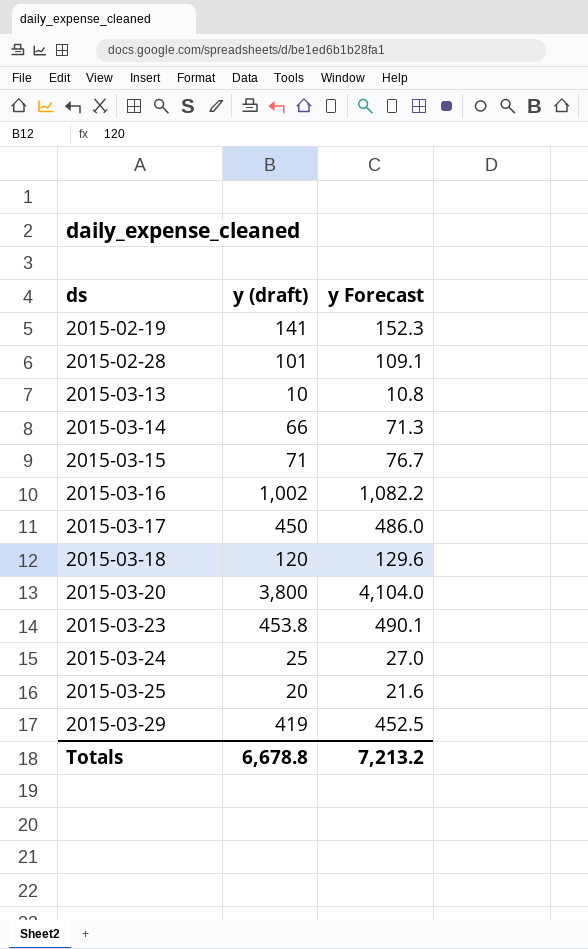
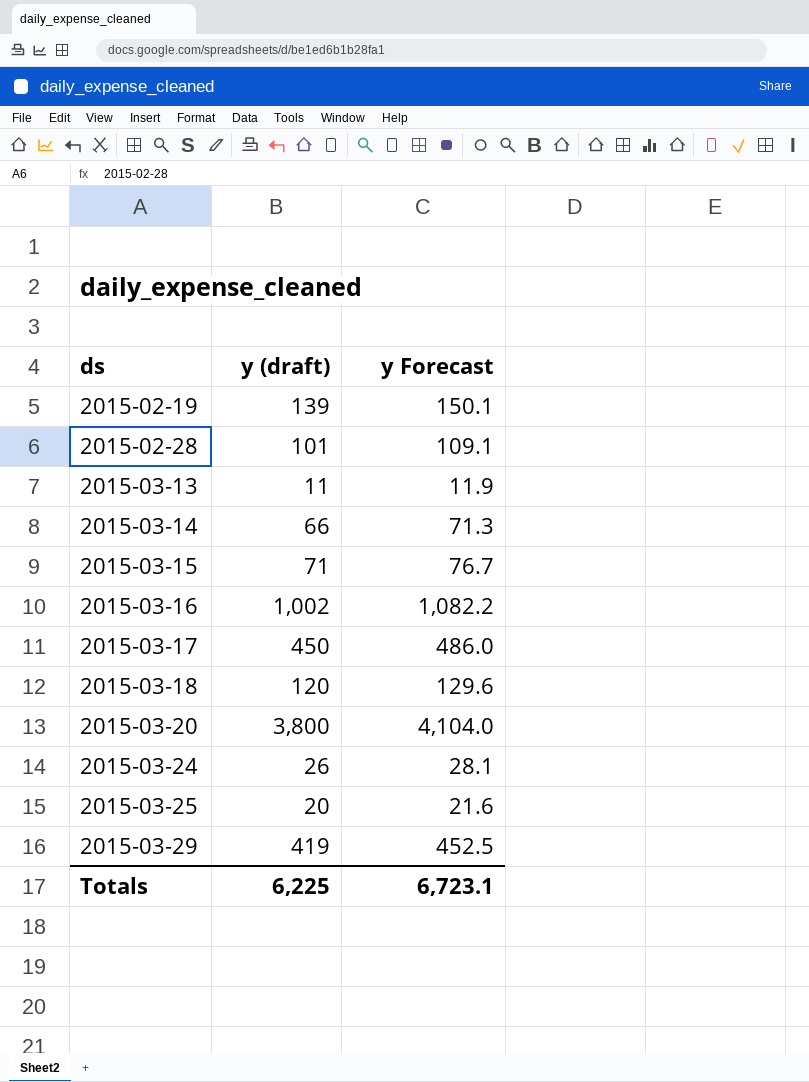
row 2015-03-23: 453.8 | 490.1 -> none
2015-02-19 | y (draft): 141 -> 139
2015-02-19 | y Forecast: 152.3 -> 150.1
2015-03-13 | y (draft): 10 -> 11
2015-03-13 | y Forecast: 10.8 -> 11.9
2015-03-24 | y (draft): 25 -> 26
2015-03-24 | y Forecast: 27.0 -> 28.1
Totals | y (draft): 6,678.8 -> 6,225
Totals | y Forecast: 7,213.2 -> 6,723.1

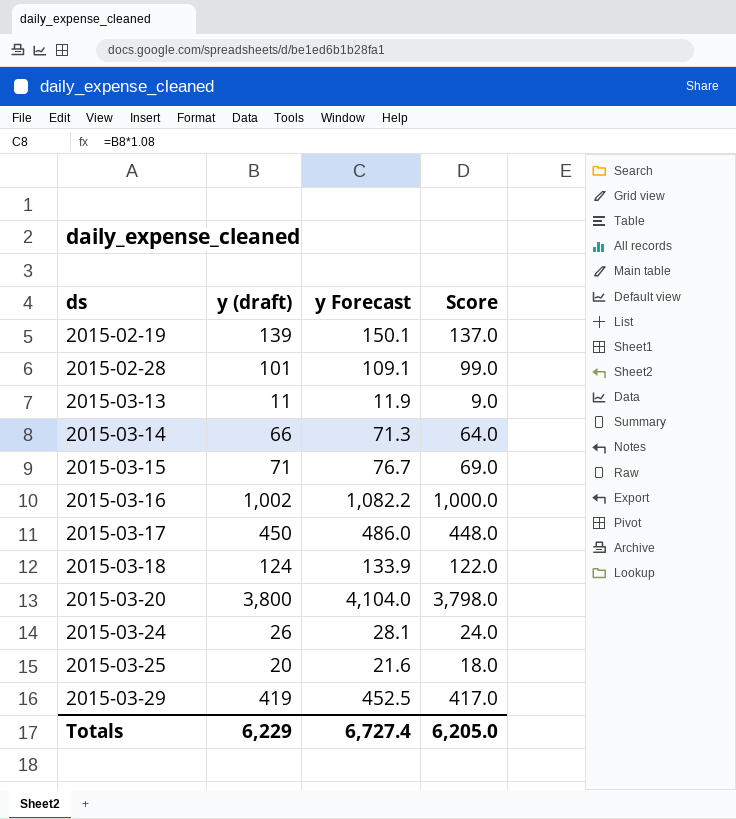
column Score | formula: none -> [y (draft)] - 2
2015-03-18 | y (draft): 120 -> 124
2015-03-18 | y Forecast: 129.6 -> 133.9
Totals | y (draft): 6,225 -> 6,229
Totals | y Forecast: 6,723.1 -> 6,727.4

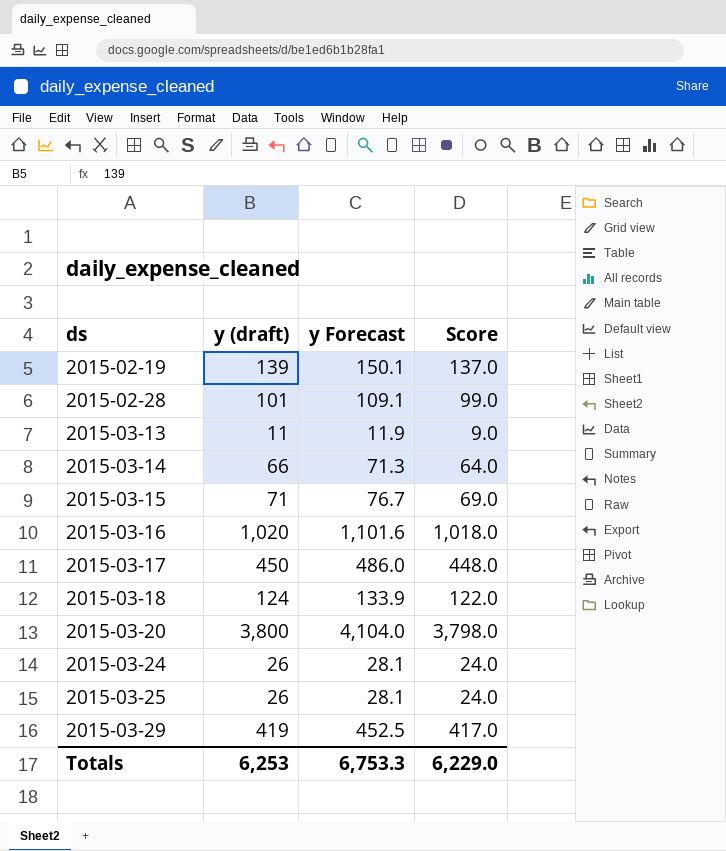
2015-03-16 | y (draft): 1,002 -> 1,020
2015-03-16 | y Forecast: 1,082.2 -> 1,101.6
2015-03-16 | Score: 1,000.0 -> 1,018.0
2015-03-25 | y (draft): 20 -> 26
2015-03-25 | y Forecast: 21.6 -> 28.1
2015-03-25 | Score: 18.0 -> 24.0
Totals | y (draft): 6,229 -> 6,253
Totals | y Forecast: 6,727.4 -> 6,753.3
Totals | Score: 6,205.0 -> 6,229.0

